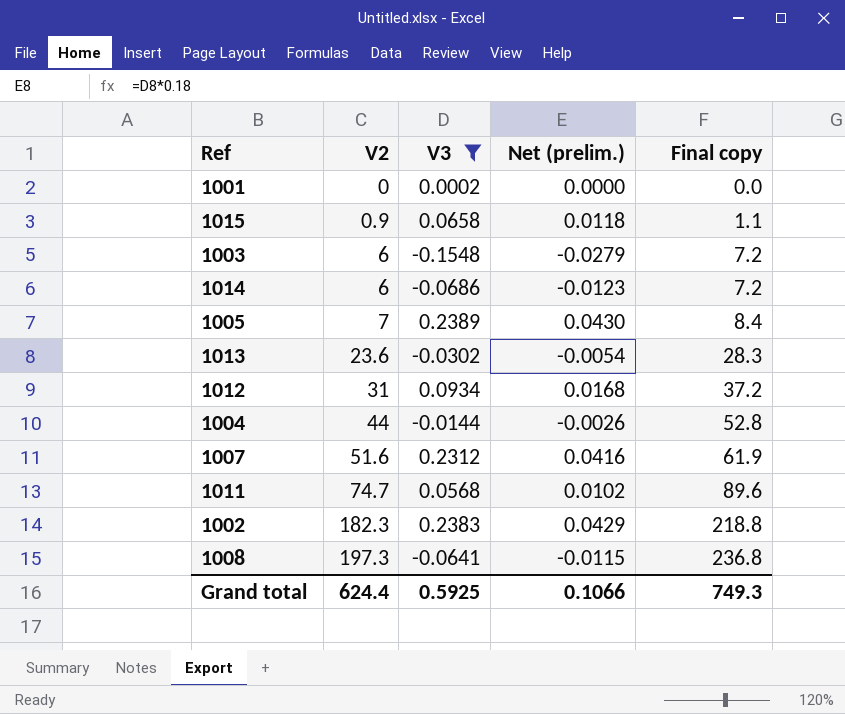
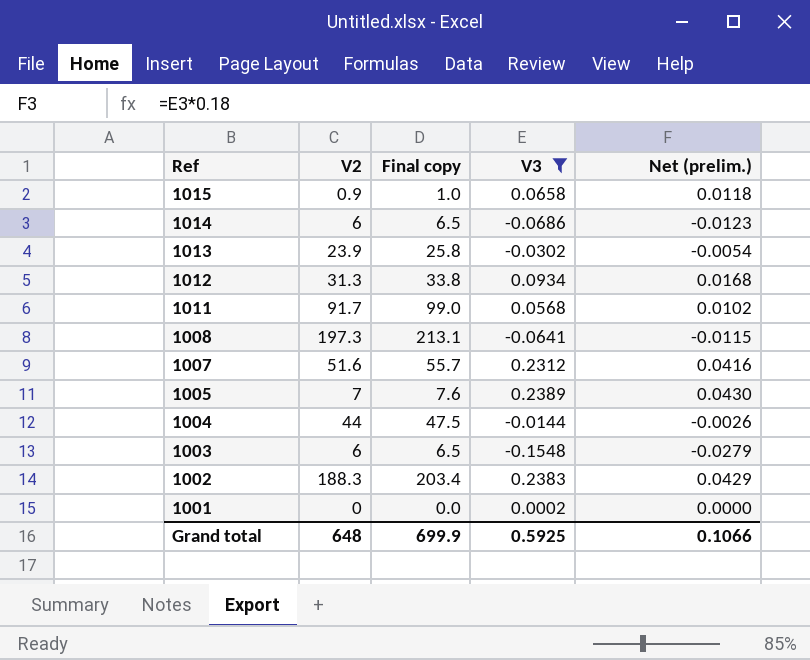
row order: V2 ascending -> Ref descending
column Final copy | formula: [V2] * 1.2 -> [V2] * 1.08
column Final copy | position: 5 -> 3
1013 | V2: 23.6 -> 23.9
1012 | V2: 31 -> 31.3
1011 | V2: 74.7 -> 91.7
1002 | V2: 182.3 -> 188.3
Grand total | V2: 624.4 -> 648
Grand total | Final copy: 749.3 -> 699.9

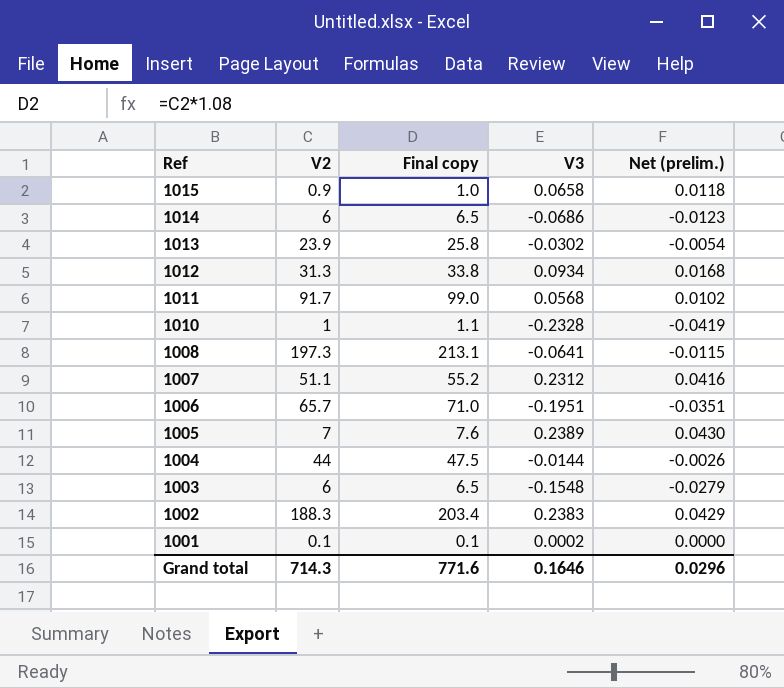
filter: V3 >= -0.1548 -> none
1007 | V2: 51.6 -> 51.1
1007 | Final copy: 55.7 -> 55.2
1001 | V2: 0 -> 0.1
1001 | Final copy: 0.0 -> 0.1
Grand total | V2: 648 -> 714.3
Grand total | Final copy: 699.9 -> 771.6
Grand total | V3: 0.5925 -> 0.1646
Grand total | Net (prelim.): 0.1066 -> 0.0296

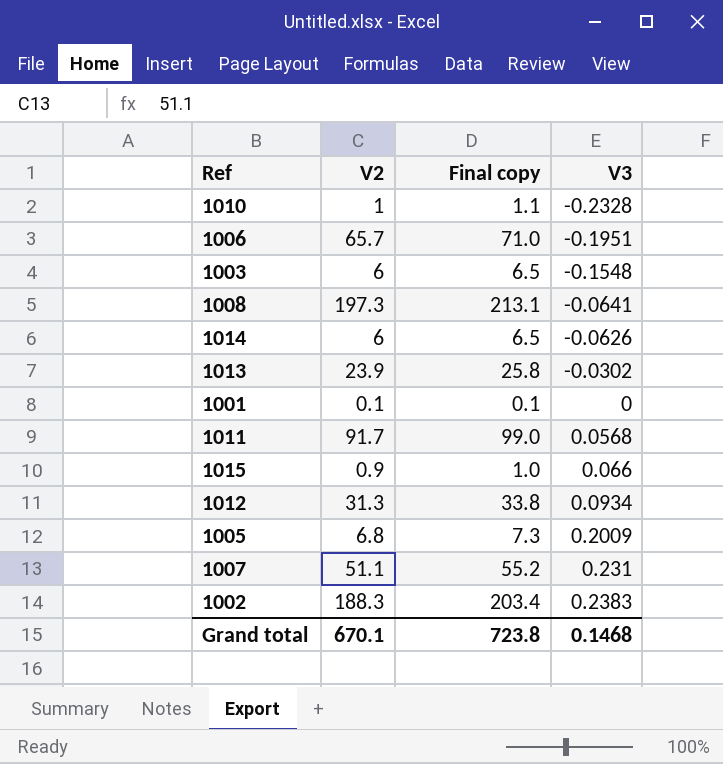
row order: Ref descending -> V3 ascending
column Net (prelim.) | formula: [V3] * 0.18 -> none
row 1004: 44 | 47.5 | -0.0144 | -0.0026 -> none
1014 | V3: -0.0686 -> -0.0626
1001 | V3: 0.0002 -> 0
1015 | V3: 0.0658 -> 0.066
1005 | V2: 7 -> 6.8
1005 | Final copy: 7.6 -> 7.3
1005 | V3: 0.2389 -> 0.2009
1007 | V3: 0.2312 -> 0.231
Grand total | V2: 714.3 -> 670.1
Grand total | Final copy: 771.6 -> 723.8
Grand total | V3: 0.1646 -> 0.1468

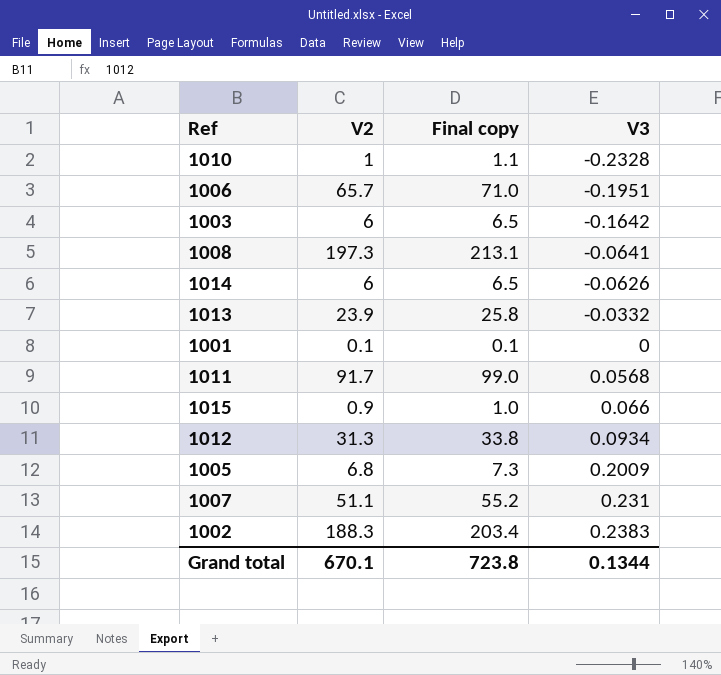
1003 | V3: -0.1548 -> -0.1642
1013 | V3: -0.0302 -> -0.0332
Grand total | V3: 0.1468 -> 0.1344

